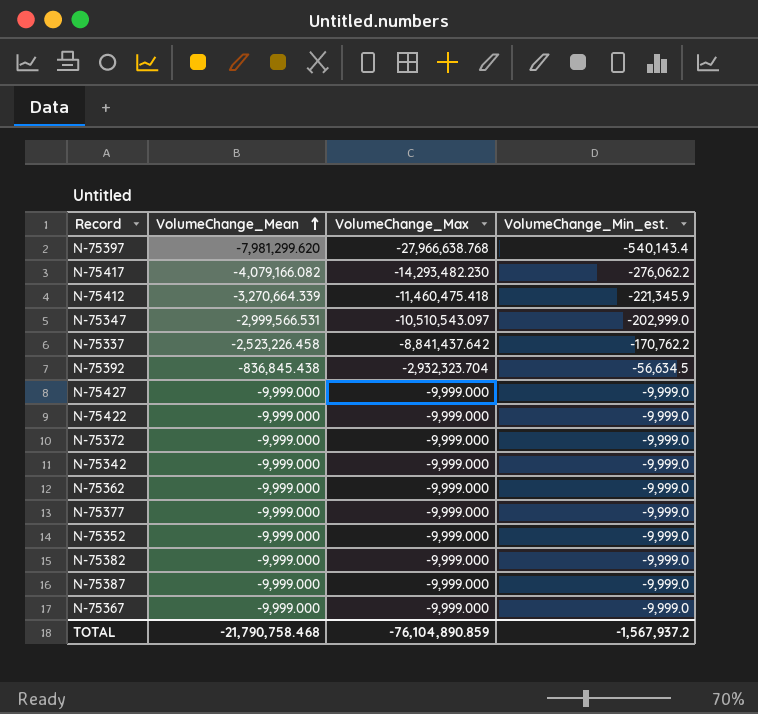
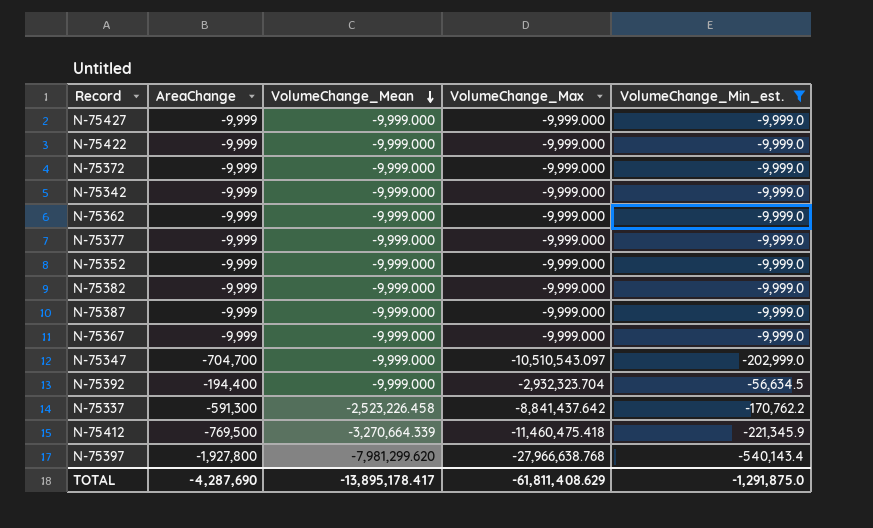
filter: none -> VolumeChange_Min_est. != -276,062.2
row order: VolumeChange_Mean ascending -> VolumeChange_Mean descending
column AreaChange | position: none -> 2
N-75347 | VolumeChange_Mean: -2,999,566.531 -> -9,999.000
N-75392 | VolumeChange_Mean: -836,845.438 -> -9,999.000
TOTAL | VolumeChange_Mean: -21,790,758.468 -> -13,895,178.417
TOTAL | VolumeChange_Max: -76,104,890.859 -> -61,811,408.629
TOTAL | VolumeChange_Min_est.: -1,567,937.2 -> -1,291,875.0

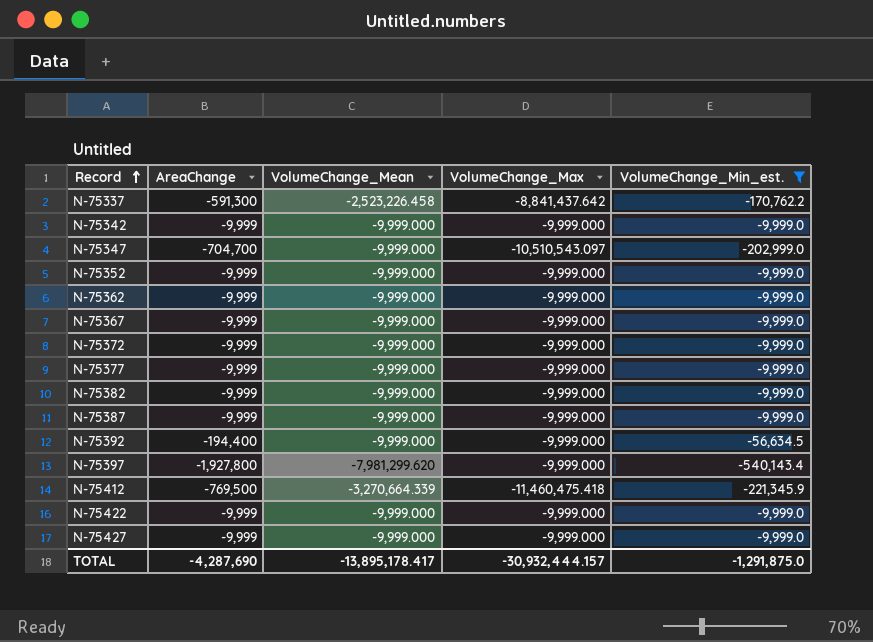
row order: VolumeChange_Mean descending -> Record ascending
N-75392 | VolumeChange_Max: -2,932,323.704 -> -9,999.000
N-75397 | VolumeChange_Max: -27,966,638.768 -> -9,999.000
TOTAL | VolumeChange_Max: -61,811,408.629 -> -30,932,444.157

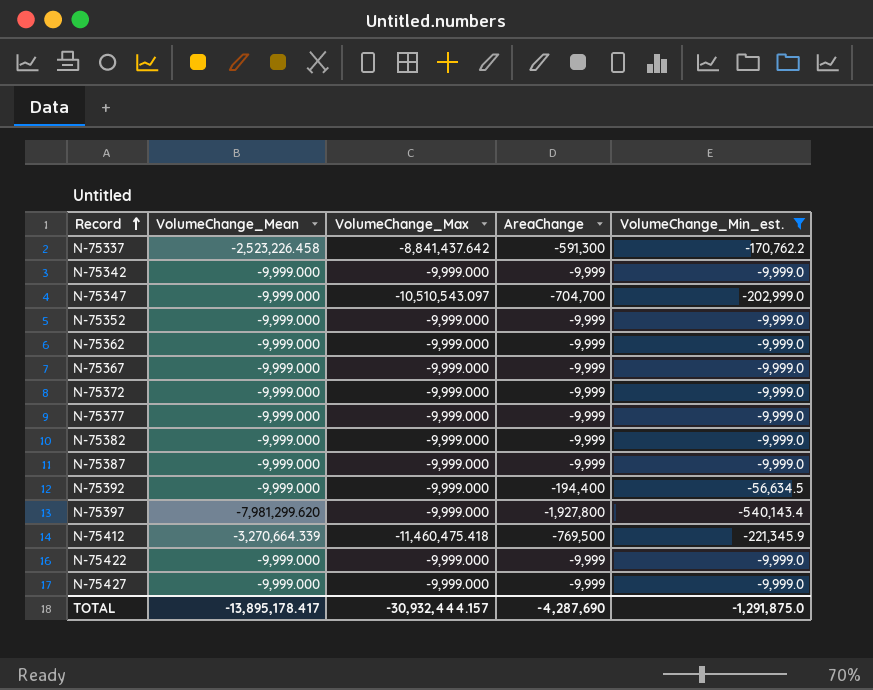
column AreaChange | position: 2 -> 4

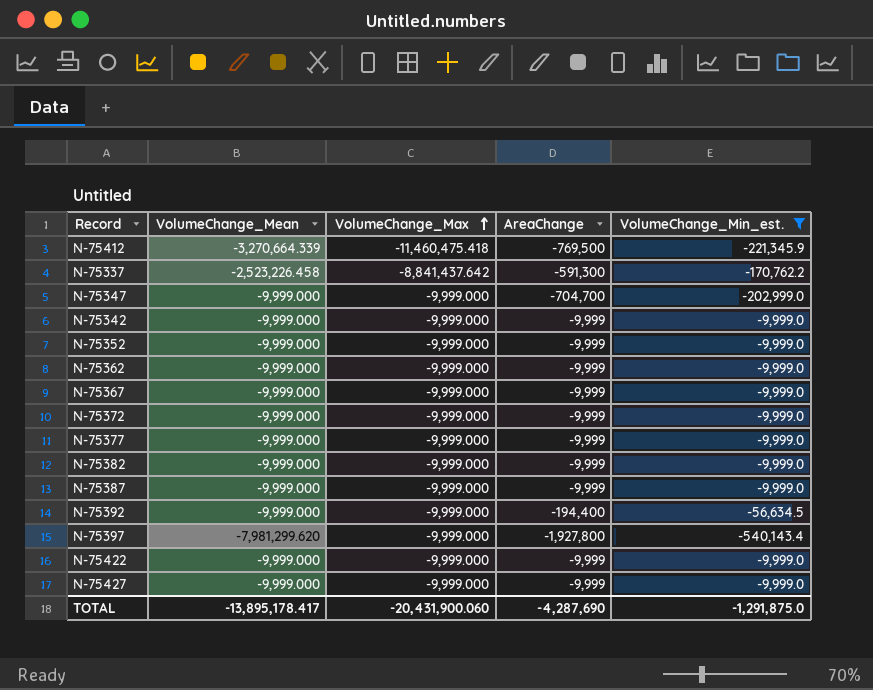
row order: Record ascending -> VolumeChange_Max ascending
N-75347 | VolumeChange_Max: -10,510,543.097 -> -9,999.000
TOTAL | VolumeChange_Max: -30,932,444.157 -> -20,431,900.060

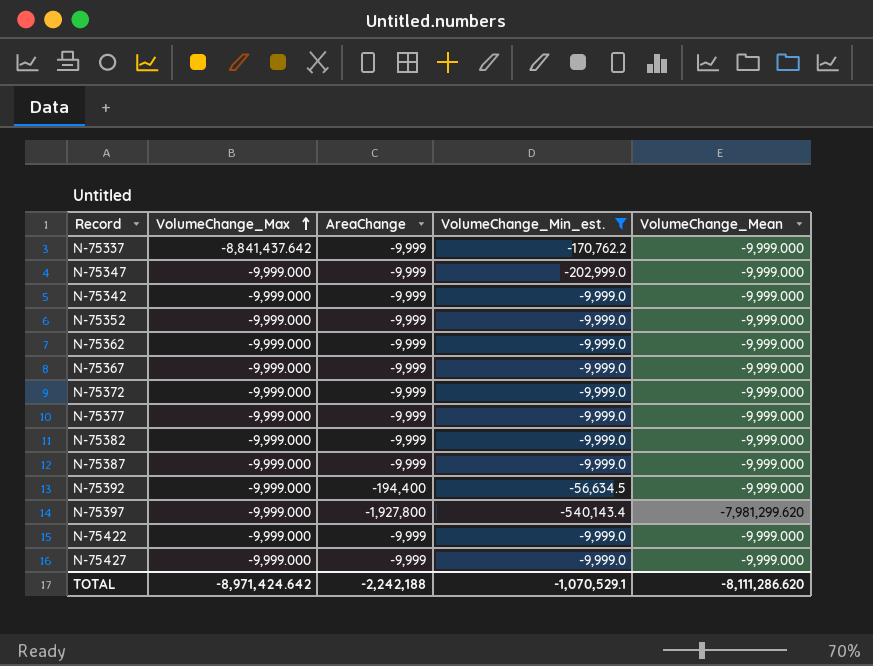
column VolumeChange_Mean | position: 2 -> 5
row N-75412: -3,270,664.339 | -11,460,475.418 | -769,500 | -221,345.9 -> none
N-75337 | AreaChange: -591,300 -> -9,999
N-75337 | VolumeChange_Mean: -2,523,226.458 -> -9,999.000
N-75347 | AreaChange: -704,700 -> -9,999
TOTAL | VolumeChange_Max: -20,431,900.060 -> -8,971,424.642
TOTAL | AreaChange: -4,287,690 -> -2,242,188
TOTAL | VolumeChange_Min_est.: -1,291,875.0 -> -1,070,529.1
TOTAL | VolumeChange_Mean: -13,895,178.417 -> -8,111,286.620

